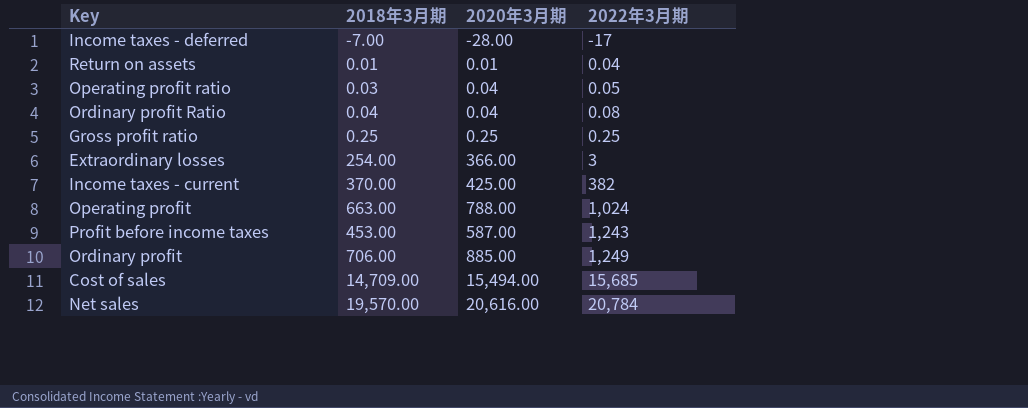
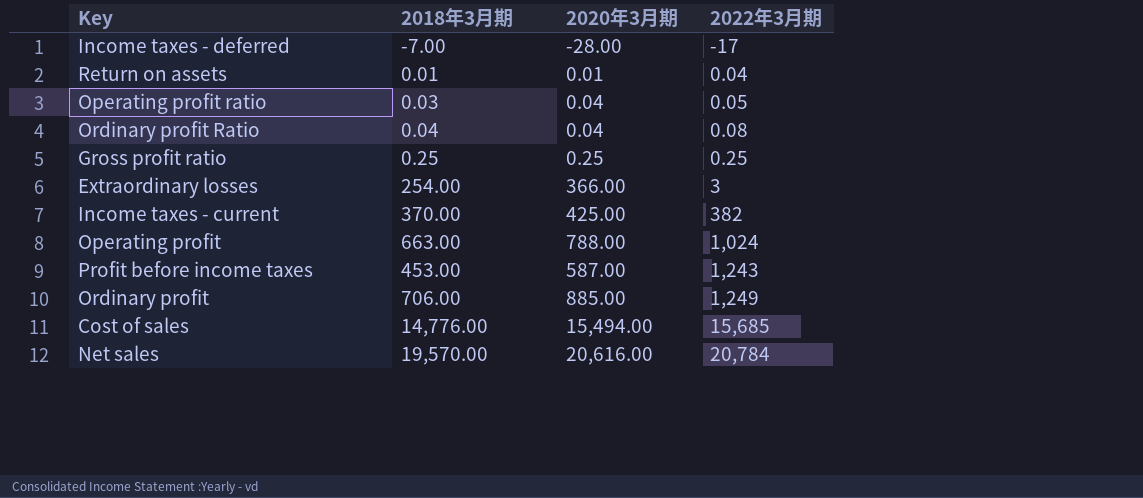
Cost of sales | 2018年3月期: 14,709.00 -> 14,776.00

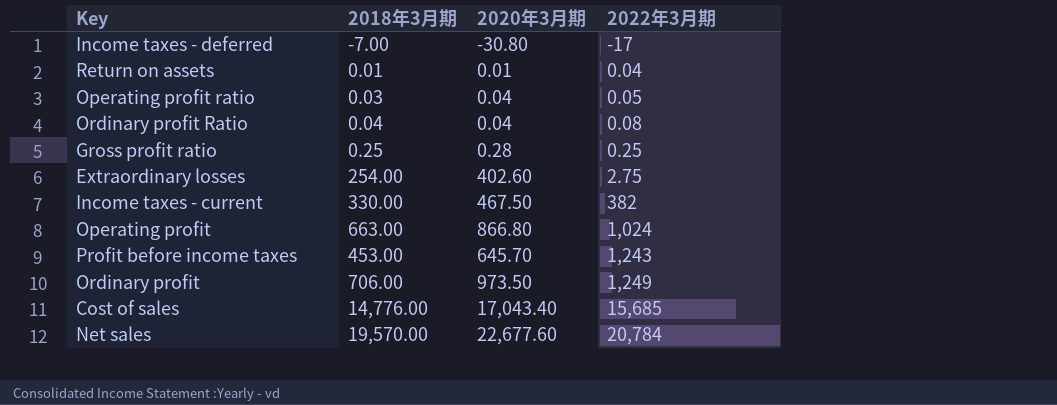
Income taxes - deferred | 2020年3月期: -28.00 -> -30.80
Gross profit ratio | 2020年3月期: 0.25 -> 0.28
Extraordinary losses | 2020年3月期: 366.00 -> 402.60
Extraordinary losses | 2022年3月期: 3 -> 2.75
Income taxes - current | 2018年3月期: 370.00 -> 330.00
Income taxes - current | 2020年3月期: 425.00 -> 467.50
Operating profit | 2020年3月期: 788.00 -> 866.80
Profit before income taxes | 2020年3月期: 587.00 -> 645.70
Ordinary profit | 2020年3月期: 885.00 -> 973.50
Cost of sales | 2020年3月期: 15,494.00 -> 17,043.40
Net sales | 2020年3月期: 20,616.00 -> 22,677.60

